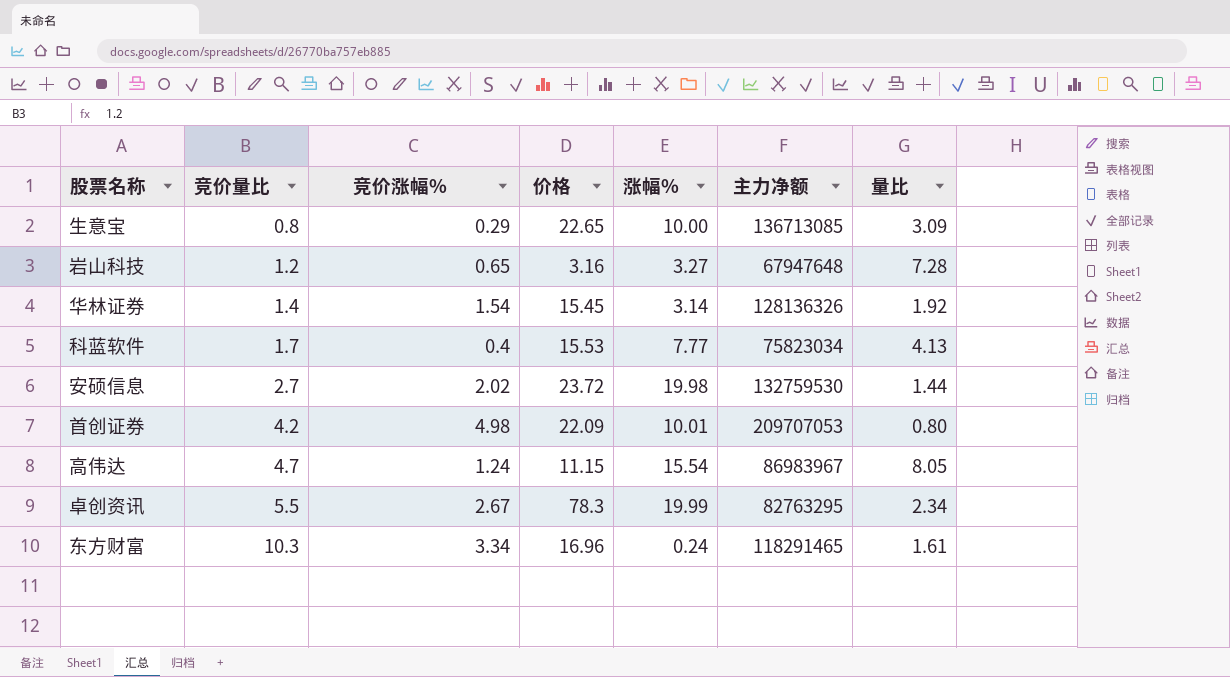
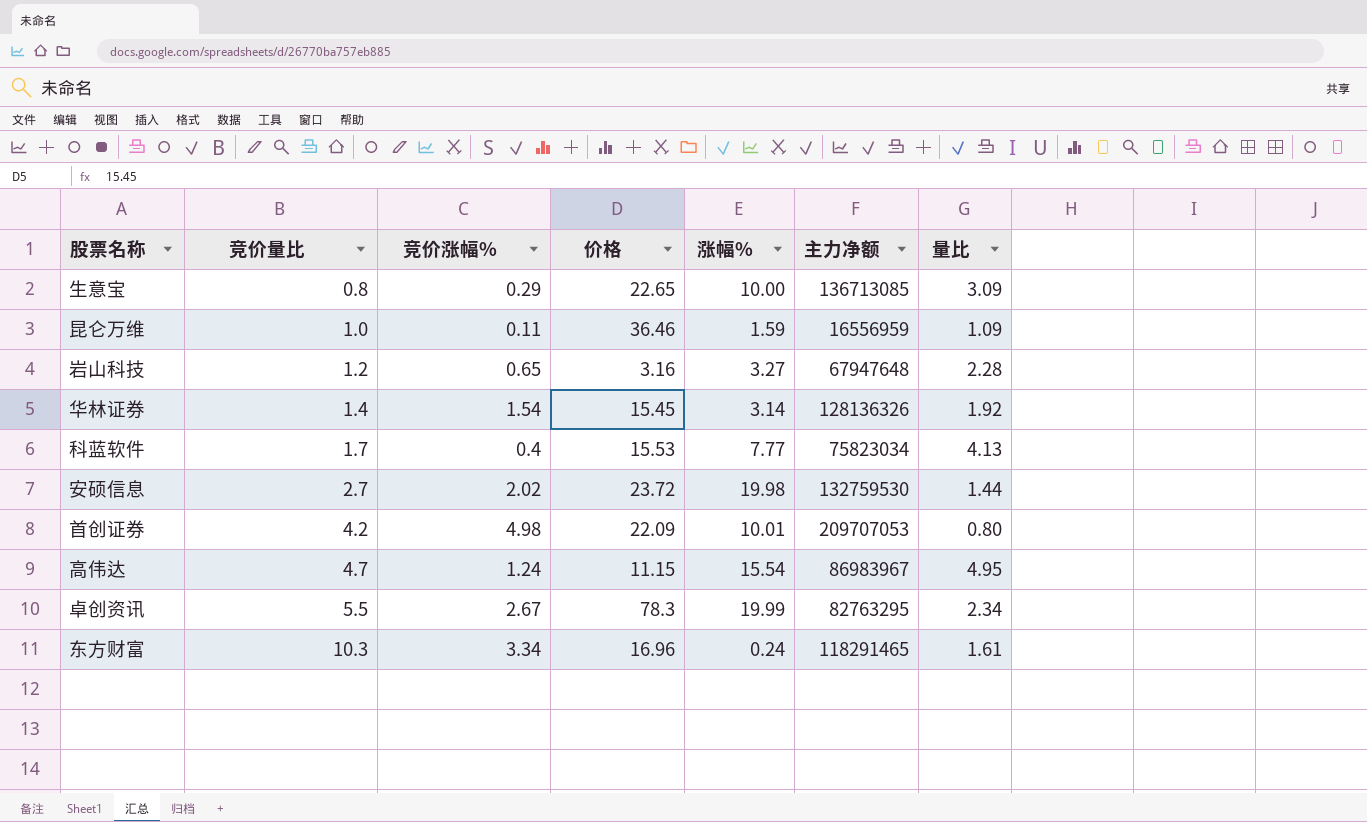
row 昆仑万维: none -> 1.0 | 0.11 | 36.46 | 1.59 | 16556959 | 1.09
岩山科技 | 量比: 7.28 -> 2.28
高伟达 | 量比: 8.05 -> 4.95

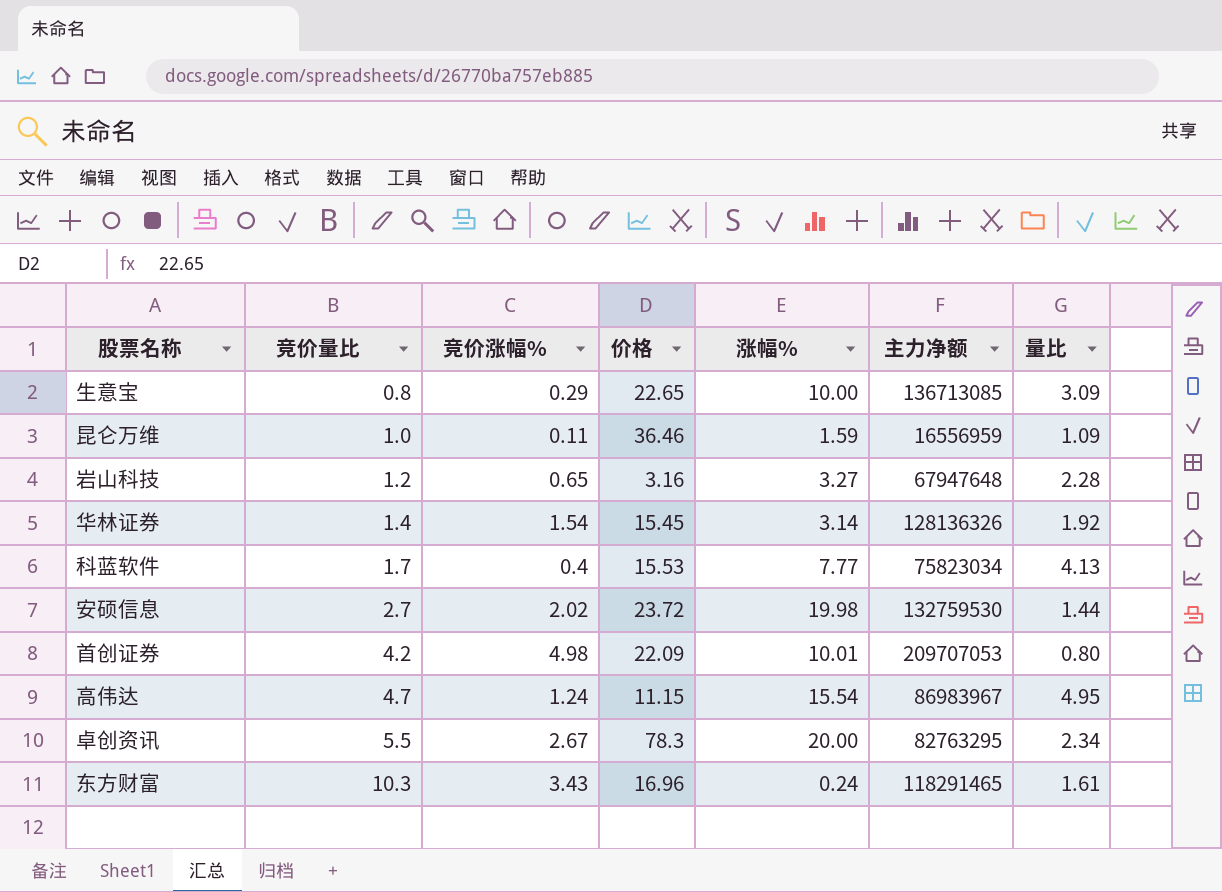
卓创资讯 | 涨幅%: 19.99 -> 20.00
东方财富 | 竞价涨幅%: 3.34 -> 3.43

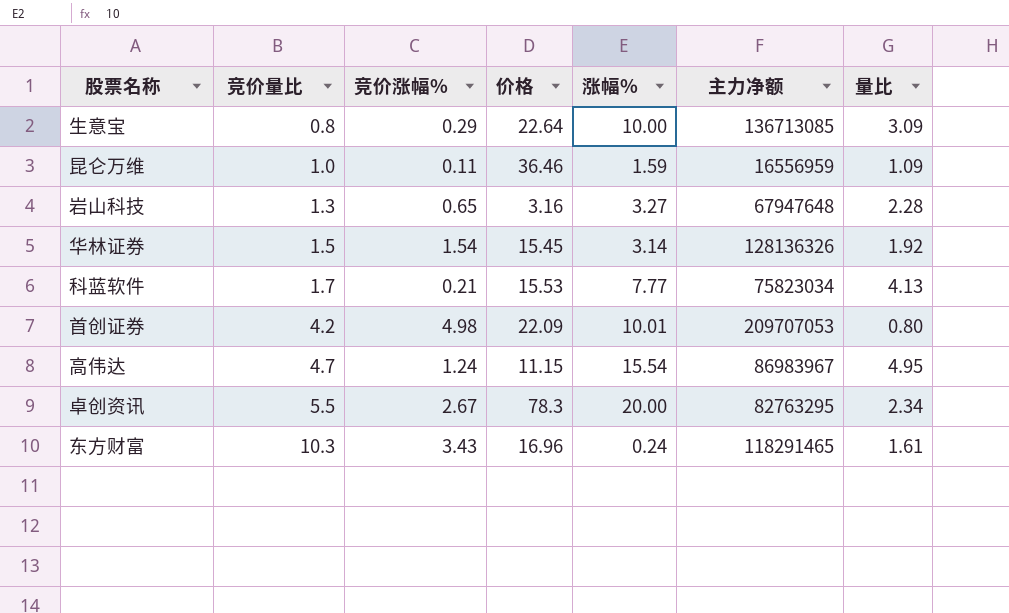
row 安硕信息: 2.7 | 2.02 | 23.72 | 19.98 | 132759530 | 1.44 -> none
生意宝 | 价格: 22.65 -> 22.64
岩山科技 | 竞价量比: 1.2 -> 1.3
华林证券 | 竞价量比: 1.4 -> 1.5
科蓝软件 | 竞价涨幅%: 0.4 -> 0.21

